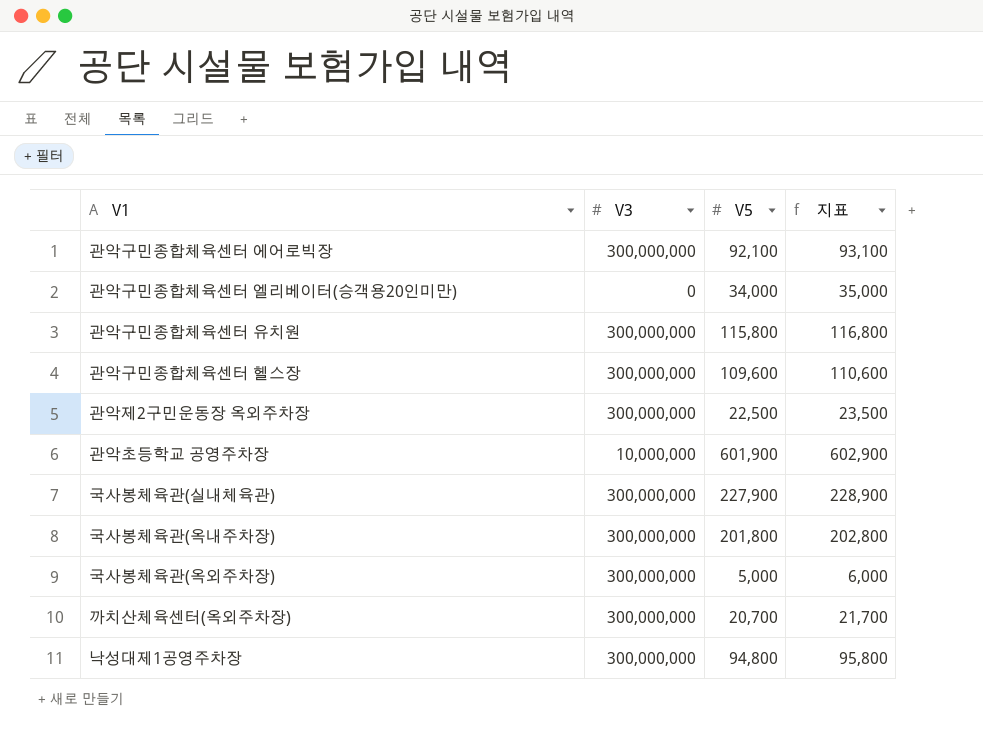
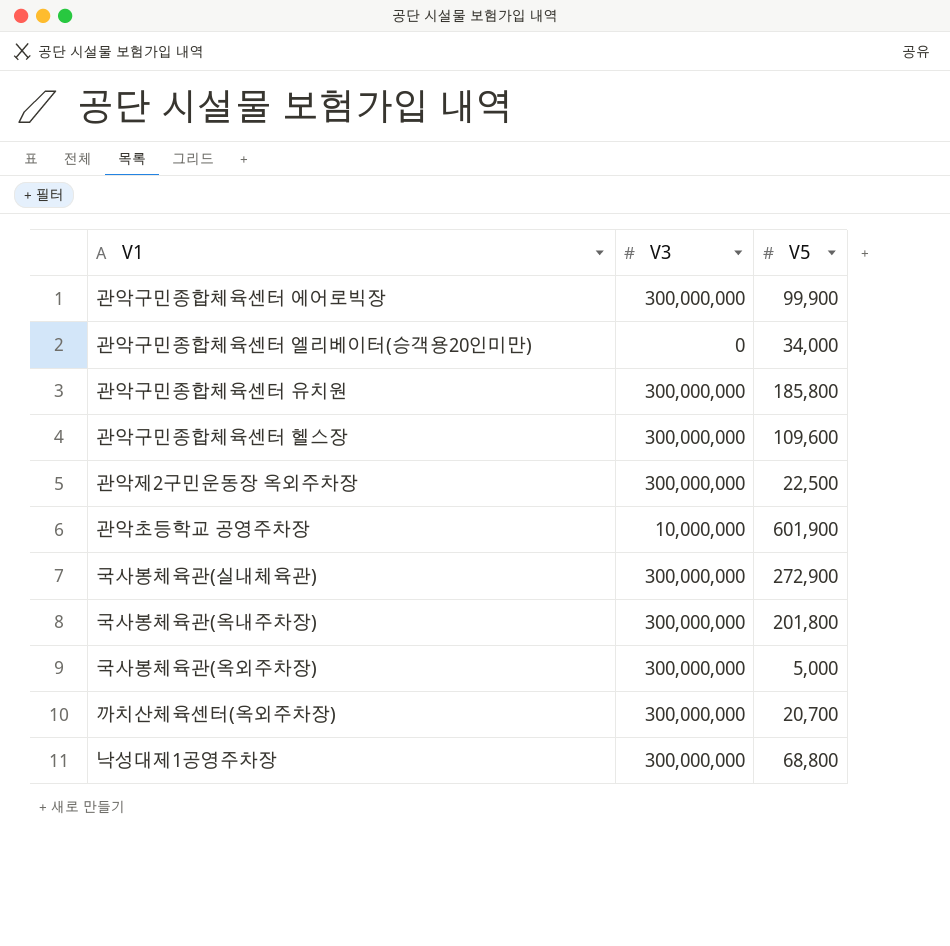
column 지표 | formula: [V5] + 1000 -> none
관악구민종합체육센터 에어로빅장 | V5: 92,100 -> 99,900
관악구민종합체육센터 유치원 | V5: 115,800 -> 185,800
국사봉체육관(실내체육관) | V5: 227,900 -> 272,900
낙성대제1공영주차장 | V5: 94,800 -> 68,800

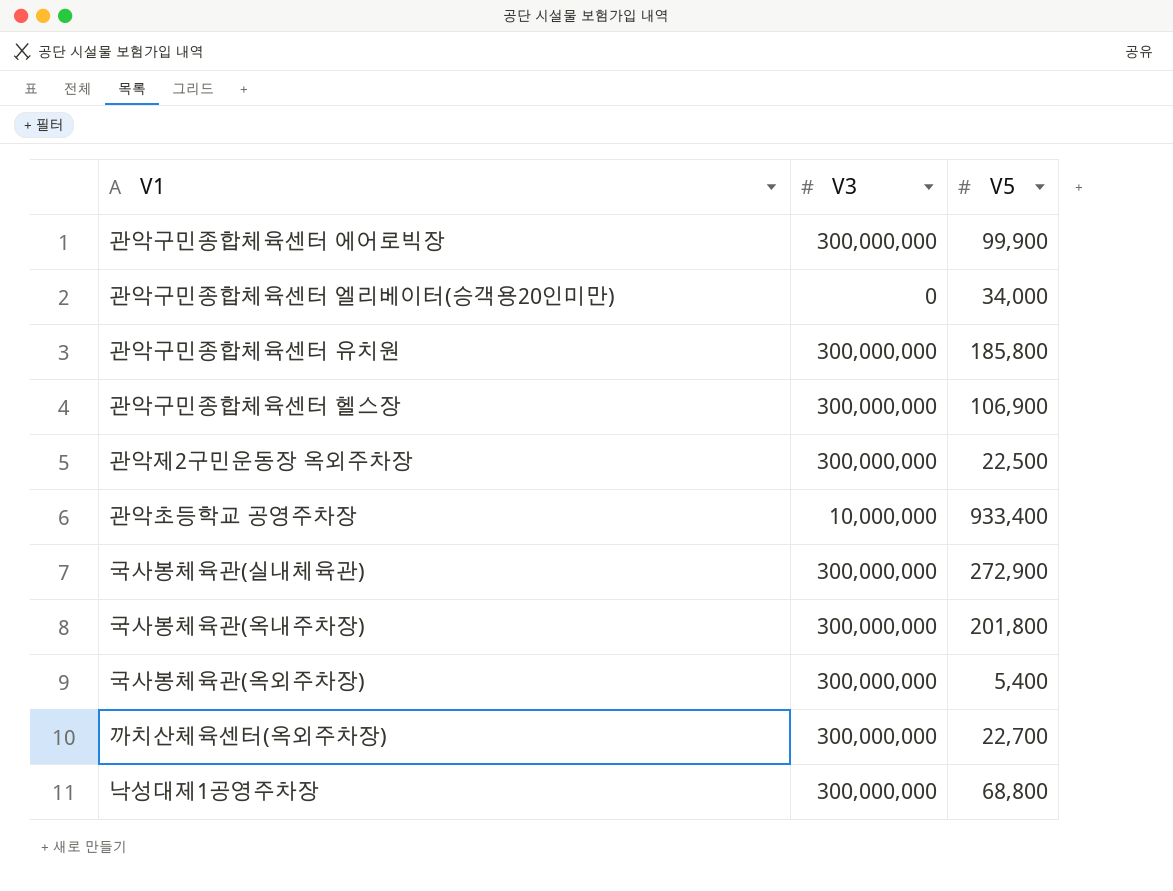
관악구민종합체육센터 헬스장 | V5: 109,600 -> 106,900
관악초등학교 공영주차장 | V5: 601,900 -> 933,400
국사봉체육관(옥외주차장) | V5: 5,000 -> 5,400
까치산체육센터(옥외주차장) | V5: 20,700 -> 22,700

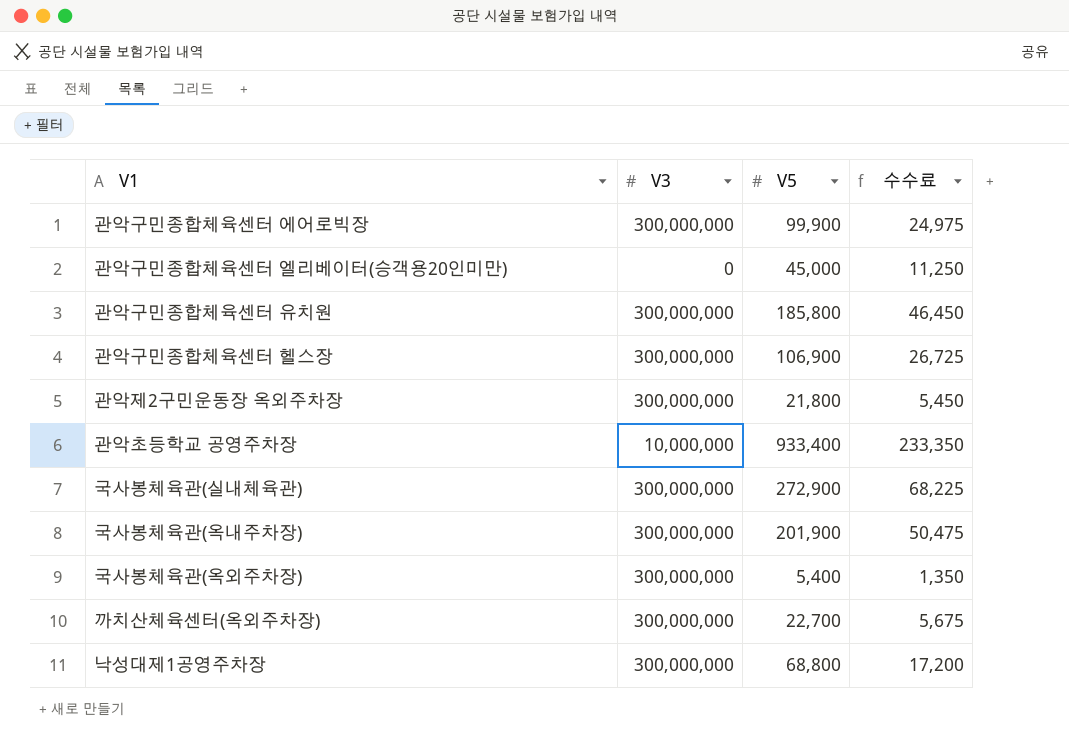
column 수수료 | formula: none -> [V5] * 0.25
관악구민종합체육센터 엘리베이터(승객용20인미만) | V5: 34,000 -> 45,000
관악제2구민운동장 옥외주차장 | V5: 22,500 -> 21,800
국사봉체육관(옥내주차장) | V5: 201,800 -> 201,900

